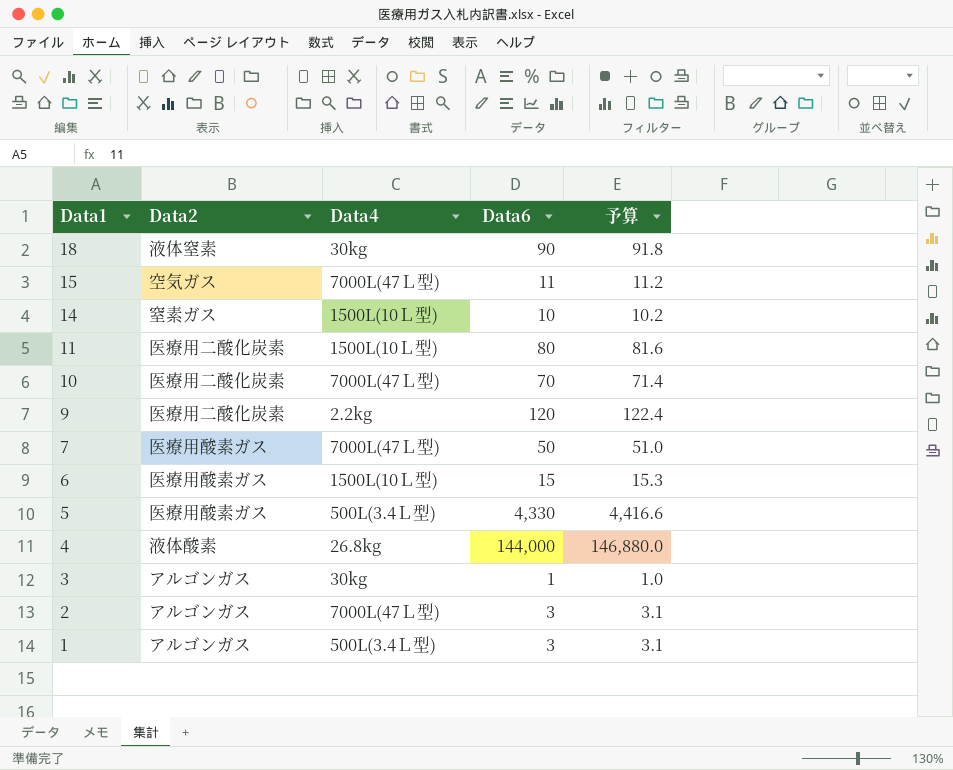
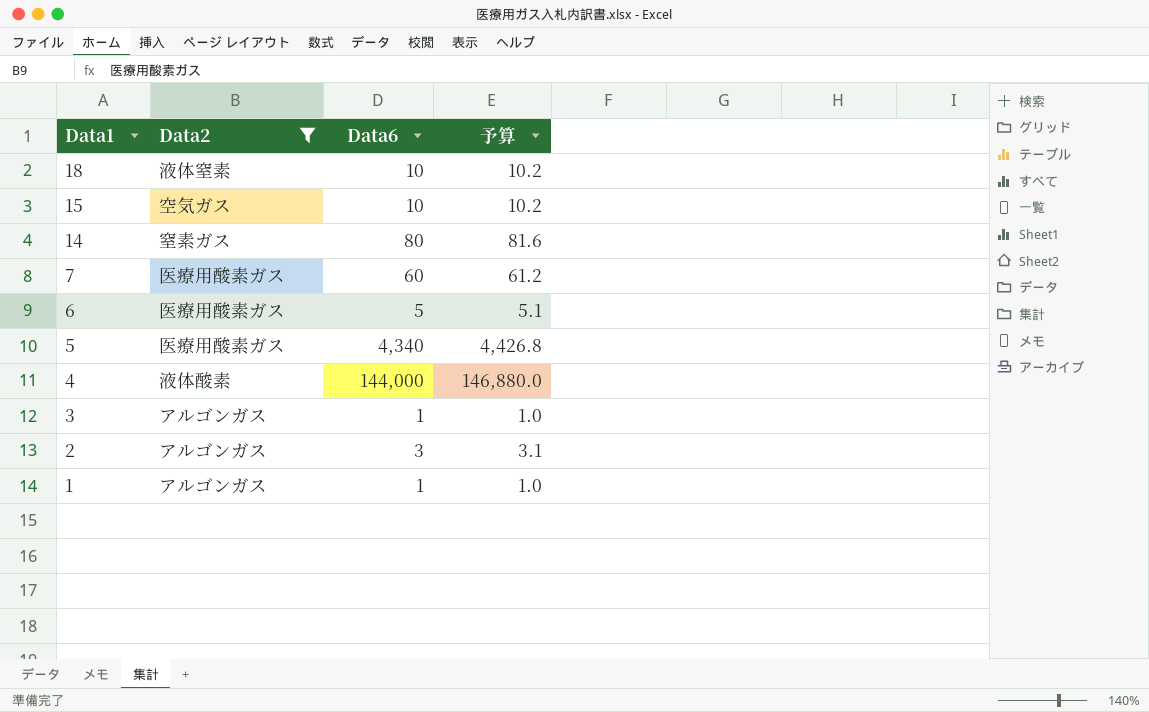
filter: none -> Data2 != 医療用二酸化炭素
column Data4 | position: 3 -> none
18 | Data6: 90 -> 10
18 | 予算: 91.8 -> 10.2
15 | Data6: 11 -> 10
15 | 予算: 11.2 -> 10.2
14 | Data6: 10 -> 80
14 | 予算: 10.2 -> 81.6
7 | Data6: 50 -> 60
7 | 予算: 51.0 -> 61.2
6 | Data6: 15 -> 5
6 | 予算: 15.3 -> 5.1
5 | Data6: 4,330 -> 4,340
5 | 予算: 4,416.6 -> 4,426.8
1 | Data6: 3 -> 1
1 | 予算: 3.1 -> 1.0

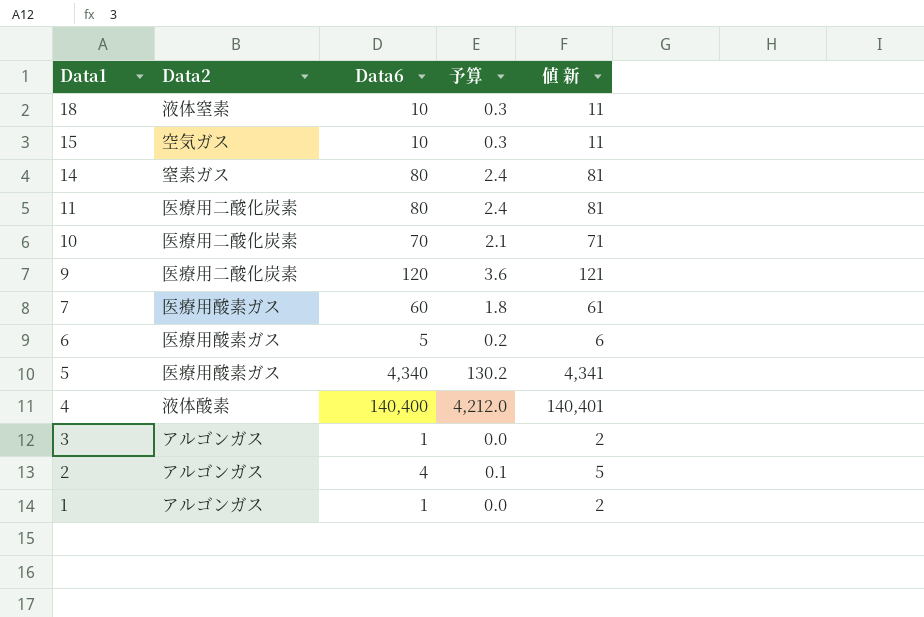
filter: Data2 != 医療用二酸化炭素 -> none
column 予算 | formula: [Data6] * 1.02 -> [Data6] * 0.03
column 値 新 | formula: none -> [Data6] + 1
4 | Data6: 144,000 -> 140,400
2 | Data6: 3 -> 4

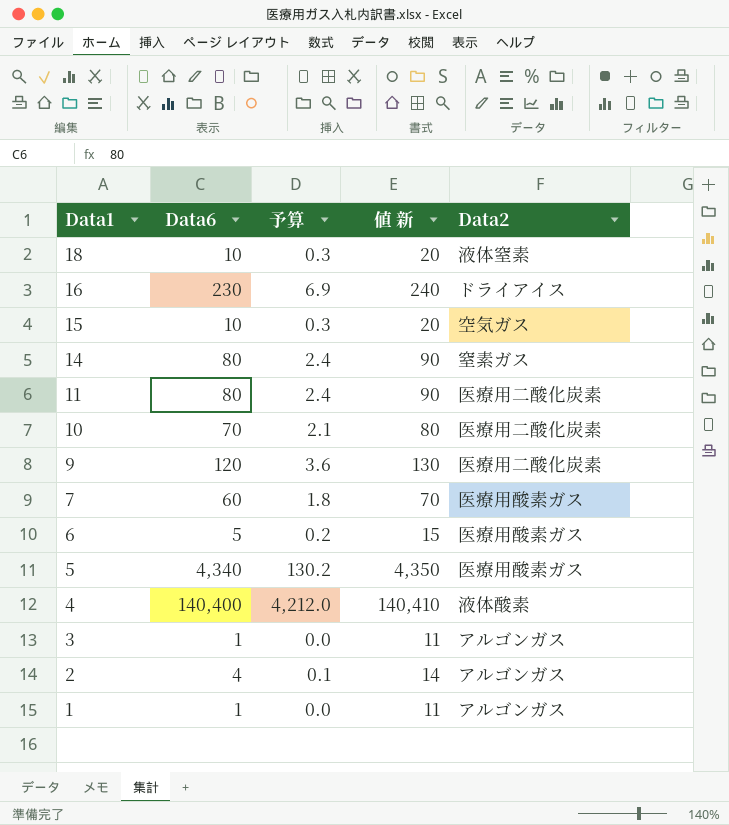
column 値 新 | formula: [Data6] + 1 -> [Data6] + 10
column Data2 | position: 2 -> 5
row 16: none -> 230 | 6.9 | 240 | ドライアイス

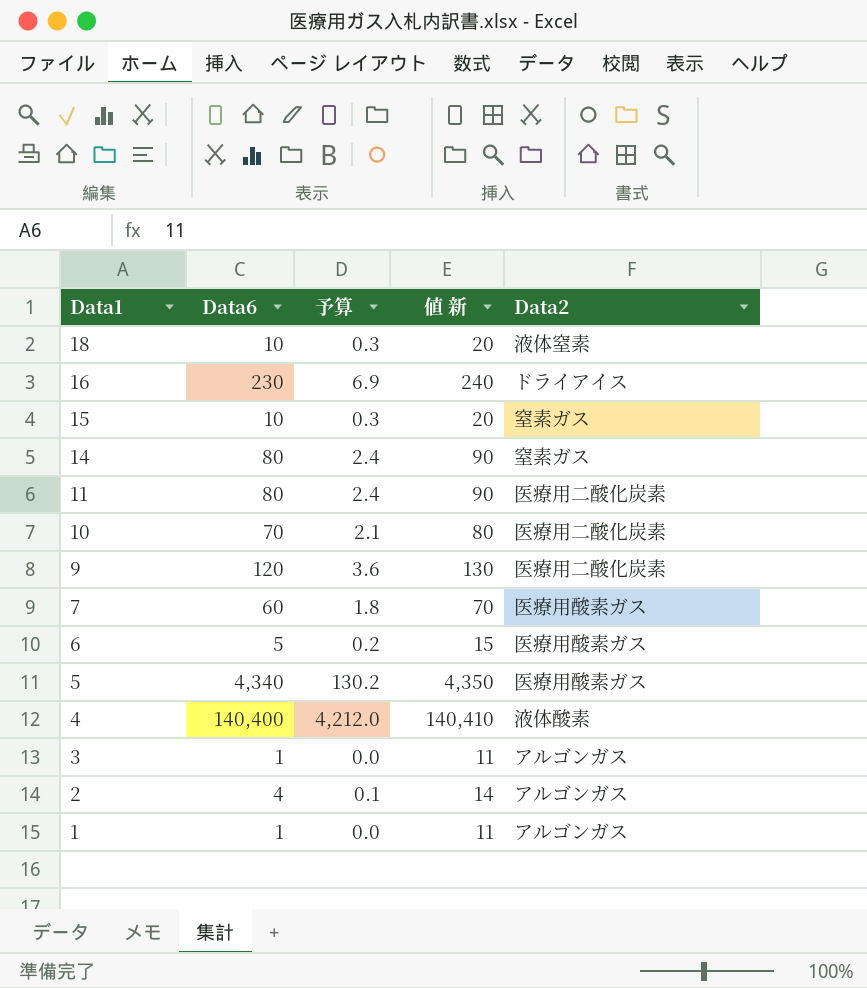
15 | Data2: 空気ガス -> 窒素ガス

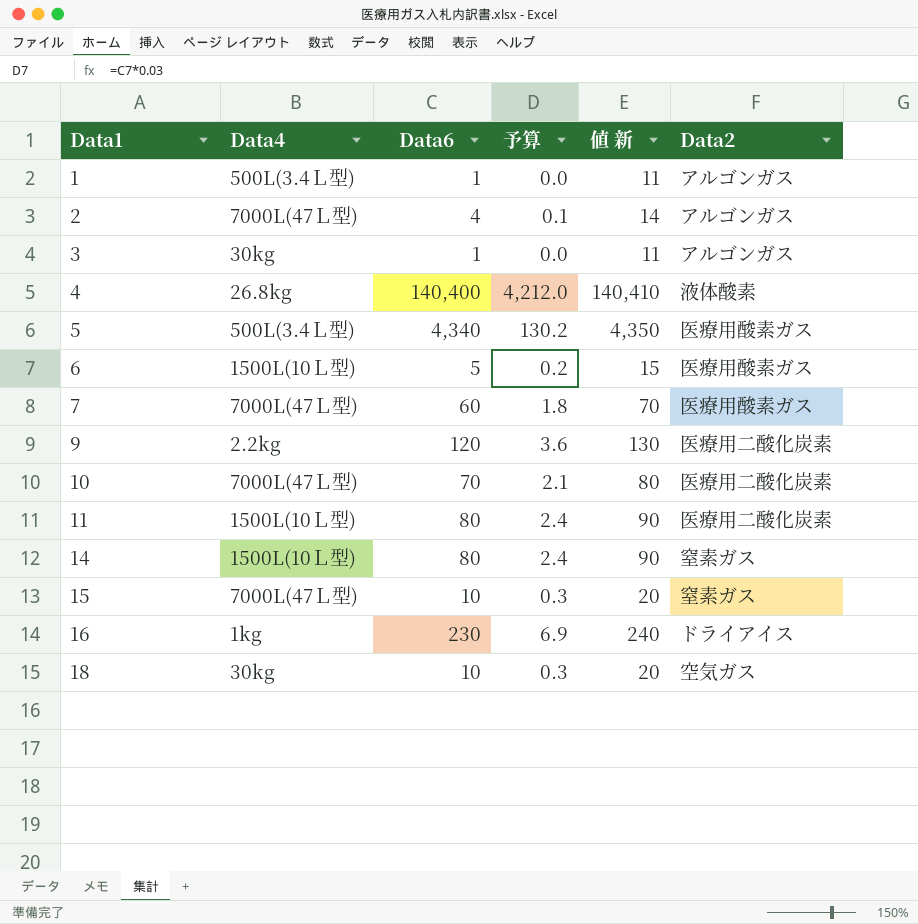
row order: Data1 descending -> Data1 ascending
column Data4 | position: none -> 2
18 | Data2: 液体窒素 -> 空気ガス

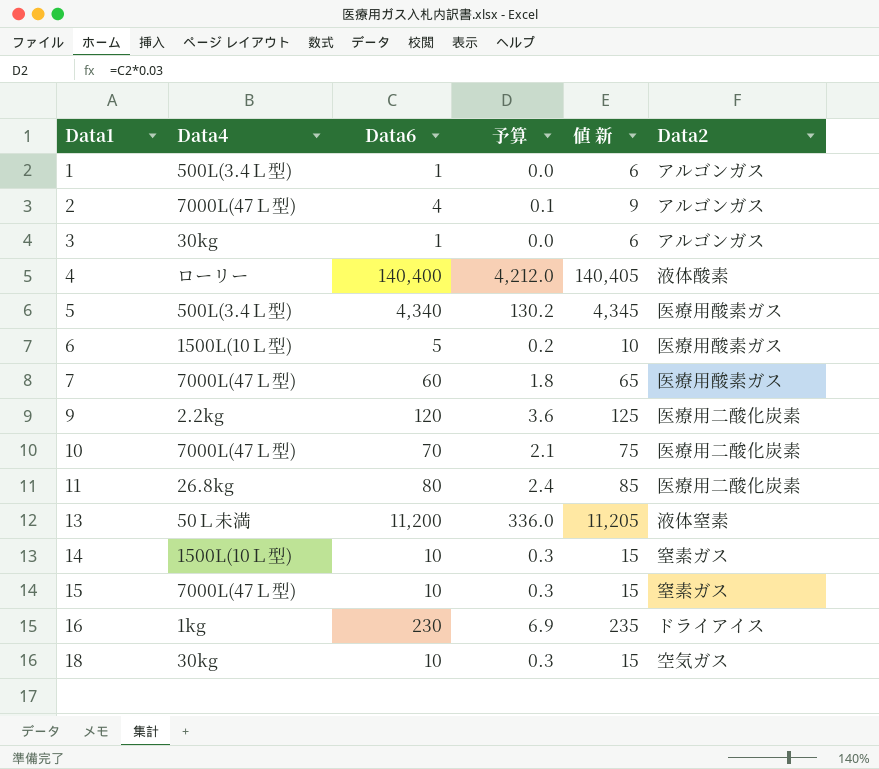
column 値 新 | formula: [Data6] + 10 -> [Data6] + 5
4 | Data4: 26.8kg -> ローリー
11 | Data4: 1500L(10Ｌ型) -> 26.8kg
row 13: none -> 50Ｌ未満 | 11,200 | 336.0 | 11,205 | 液体窒素
14 | Data6: 80 -> 10
14 | 予算: 2.4 -> 0.3

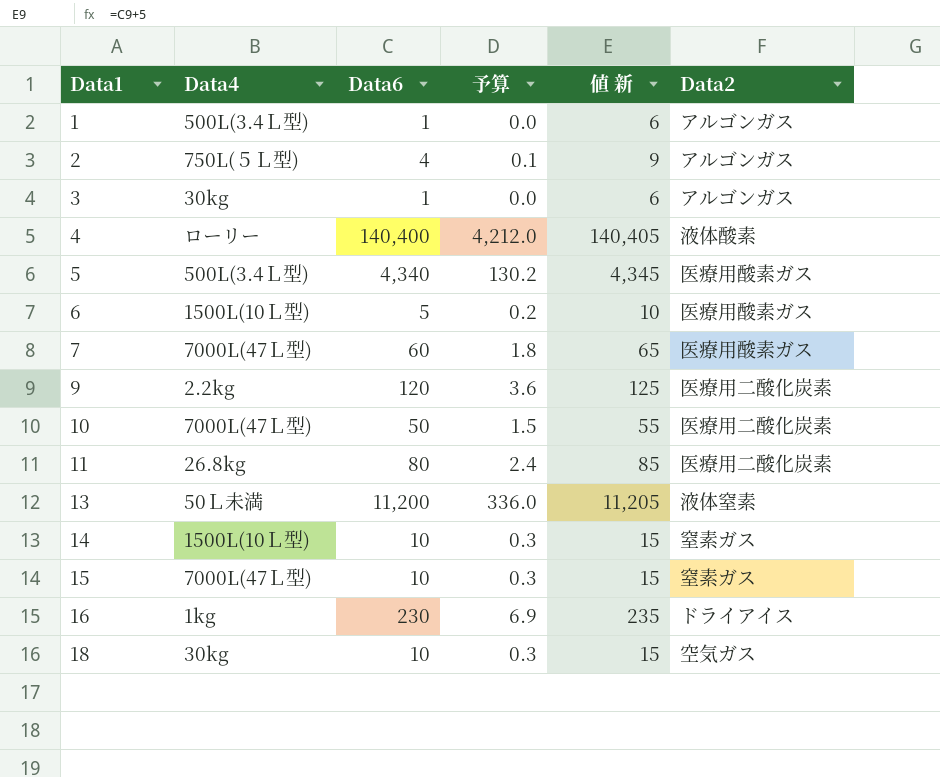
2 | Data4: 7000L(47Ｌ型) -> 750L(５Ｌ型)
10 | Data6: 70 -> 50
10 | 予算: 2.1 -> 1.5
10 | 値 新: 75 -> 55

